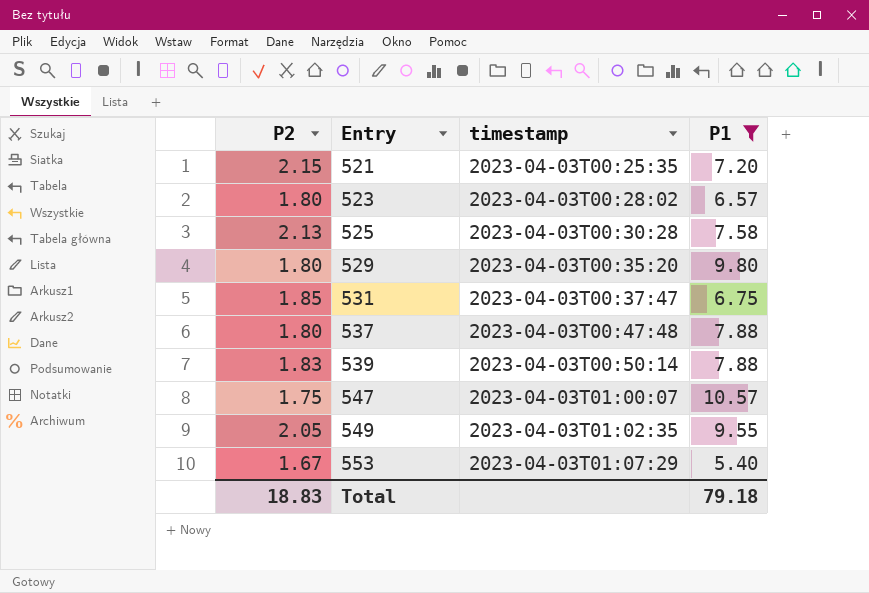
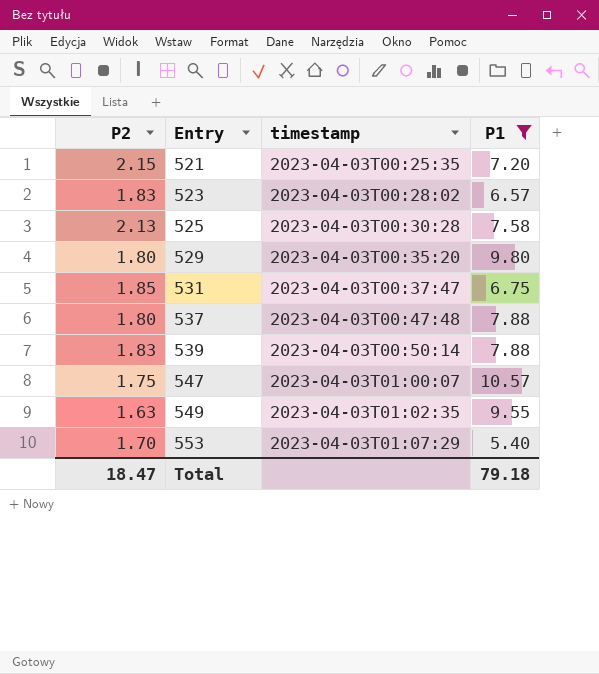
523 | P2: 1.80 -> 1.83
549 | P2: 2.05 -> 1.63
553 | P2: 1.67 -> 1.70
Total | P2: 18.83 -> 18.47

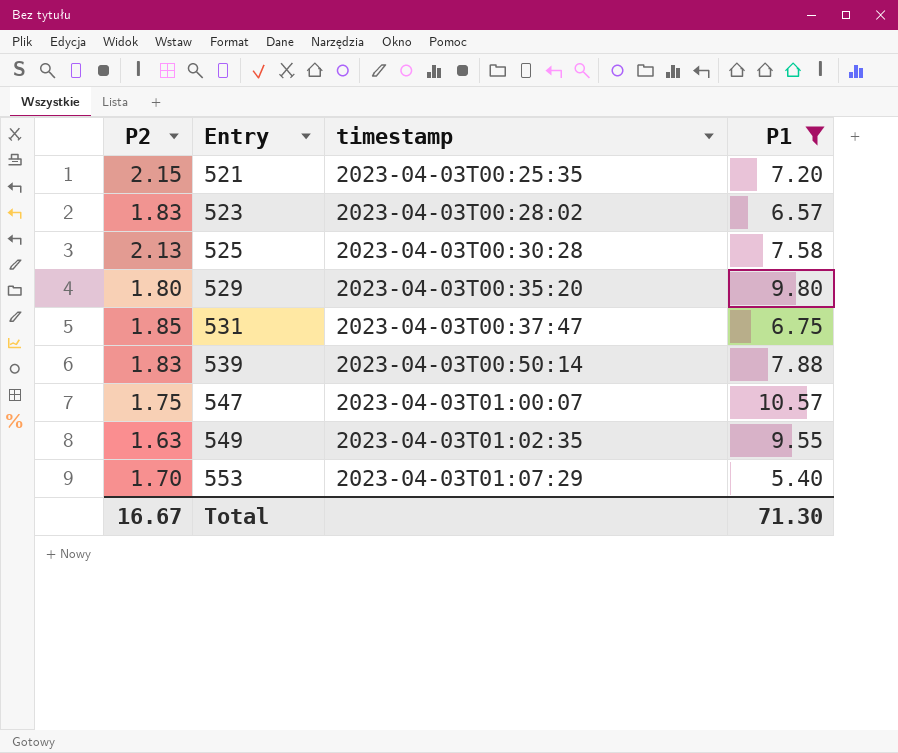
row 537: 1.80 | 2023-04-03T00:47:48 | 7.88 -> none
Total | P2: 18.47 -> 16.67
Total | P1: 79.18 -> 71.30

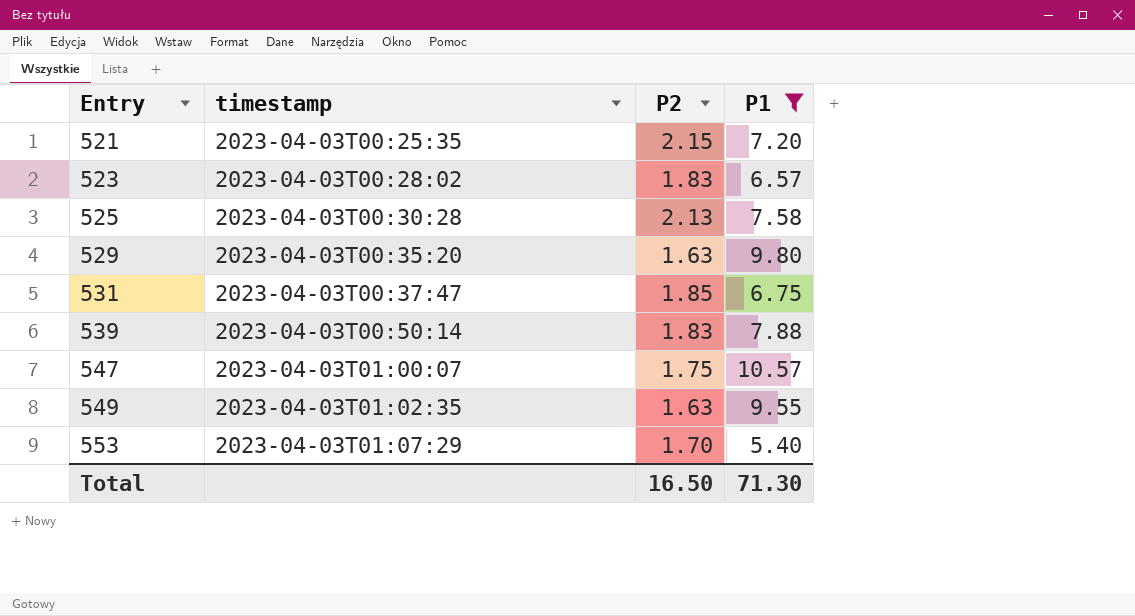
column P2 | position: 1 -> 3
529 | P2: 1.80 -> 1.63
Total | P2: 16.67 -> 16.50

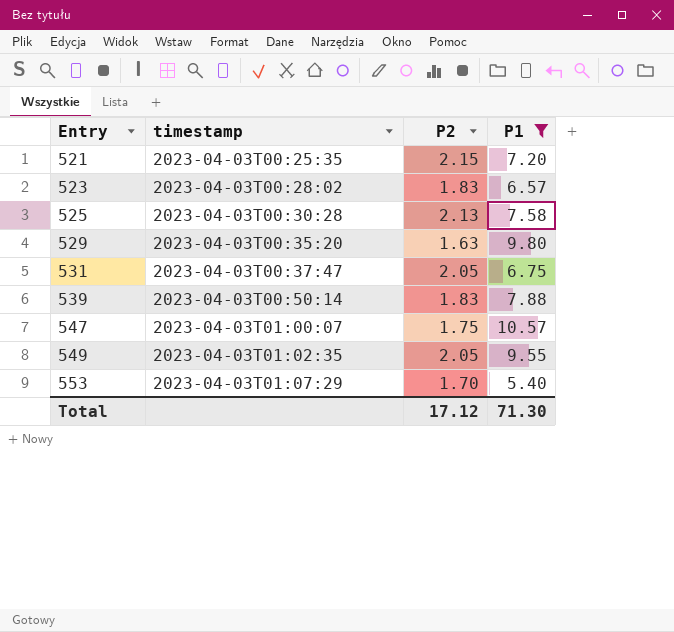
531 | P2: 1.85 -> 2.05
549 | P2: 1.63 -> 2.05
Total | P2: 16.50 -> 17.12

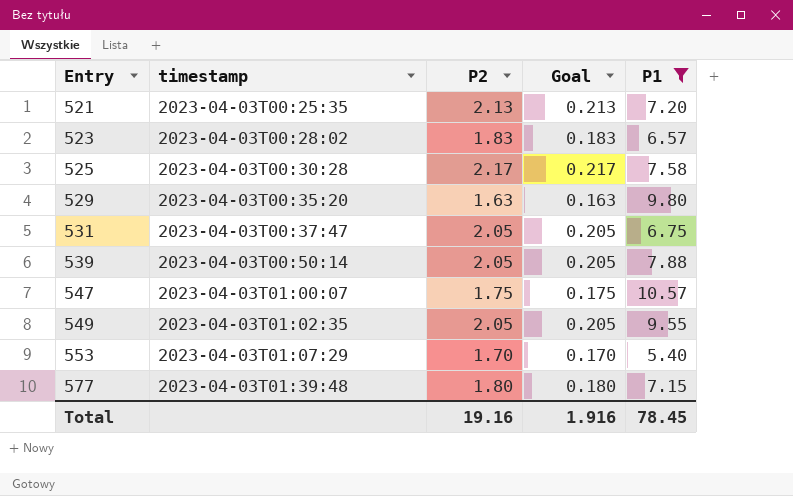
column Goal | formula: none -> [P2] * 0.1
521 | P2: 2.15 -> 2.13
525 | P2: 2.13 -> 2.17
539 | P2: 1.83 -> 2.05
row 577: none -> 2023-04-03T01:39:48 | 1.80 | 0.180 | 7.15
Total | P2: 17.12 -> 19.16
Total | P1: 71.30 -> 78.45

